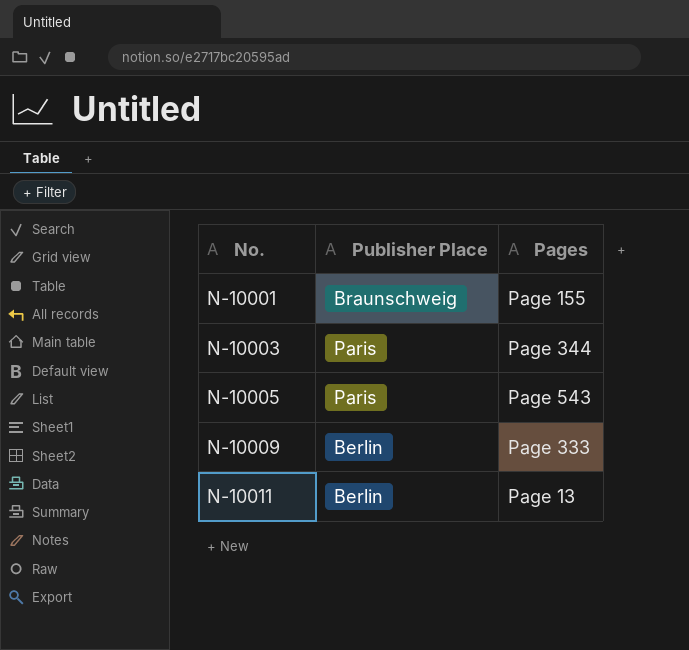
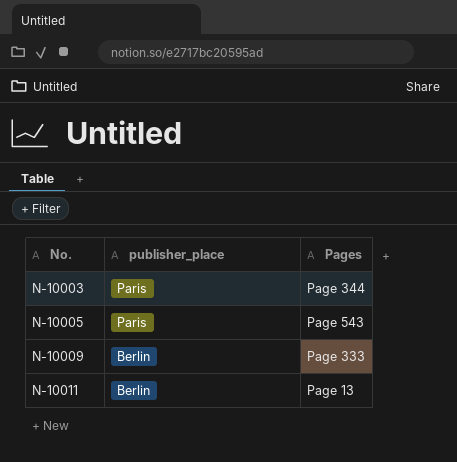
column name: Publisher Place -> publisher_place
row N-10001: Braunschweig | Page 155 -> none

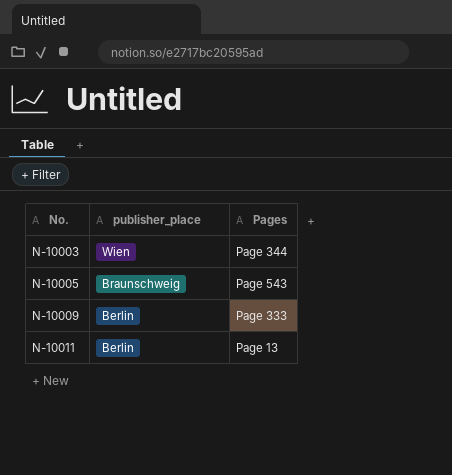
N-10003 | publisher_place: Paris -> Wien
N-10005 | publisher_place: Paris -> Braunschweig

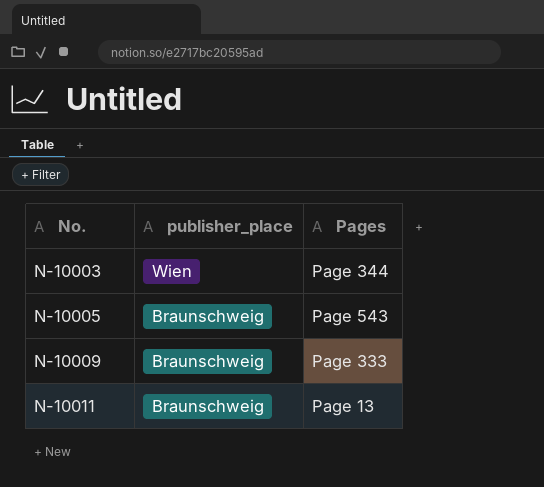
N-10009 | publisher_place: Berlin -> Braunschweig
N-10011 | publisher_place: Berlin -> Braunschweig

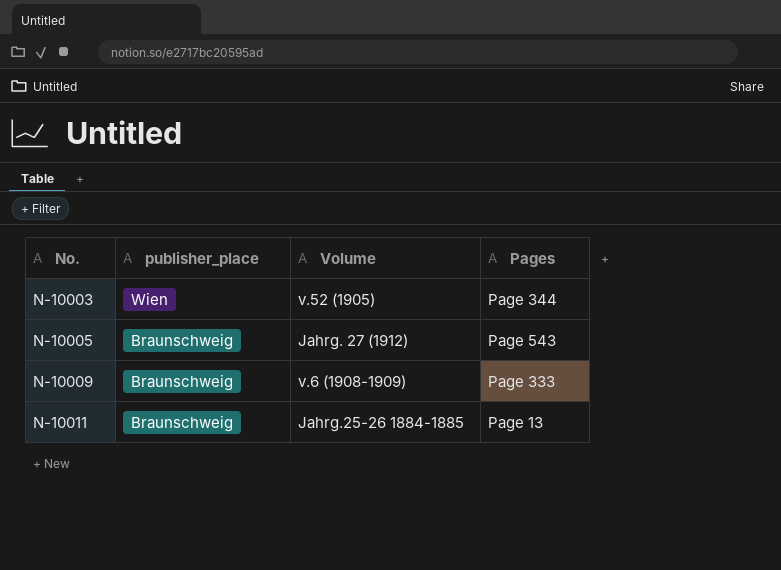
column Volume | position: none -> 3

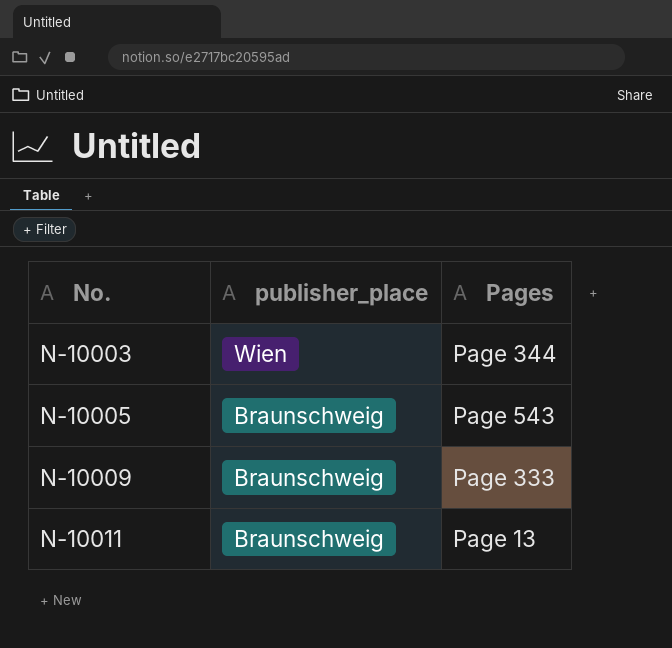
column Volume | position: 3 -> none

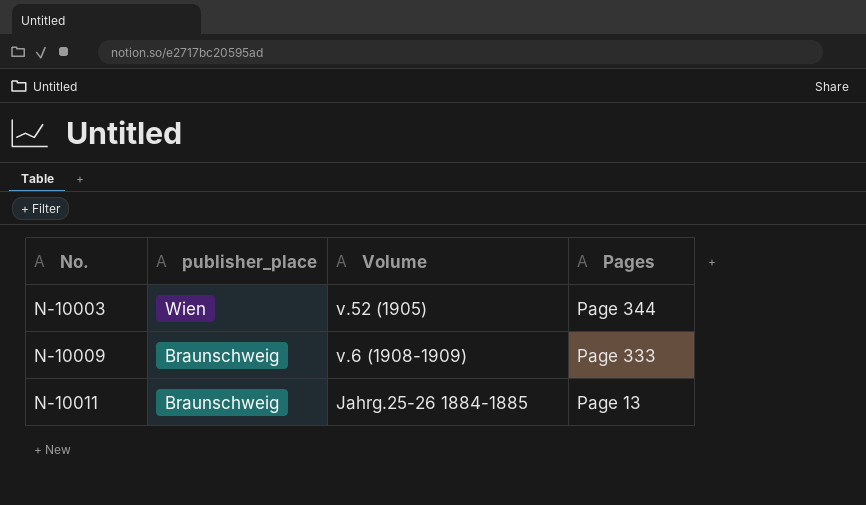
column Volume | position: none -> 3
row N-10005: Braunschweig | Page 543 -> none

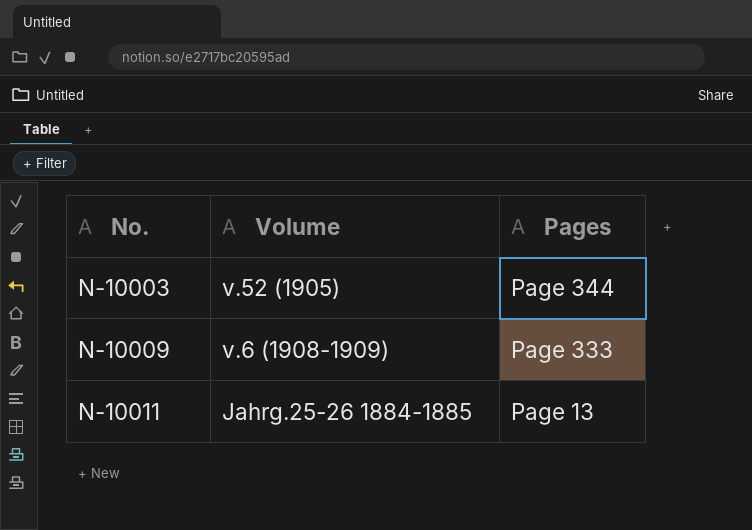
column publisher_place | position: 2 -> none

